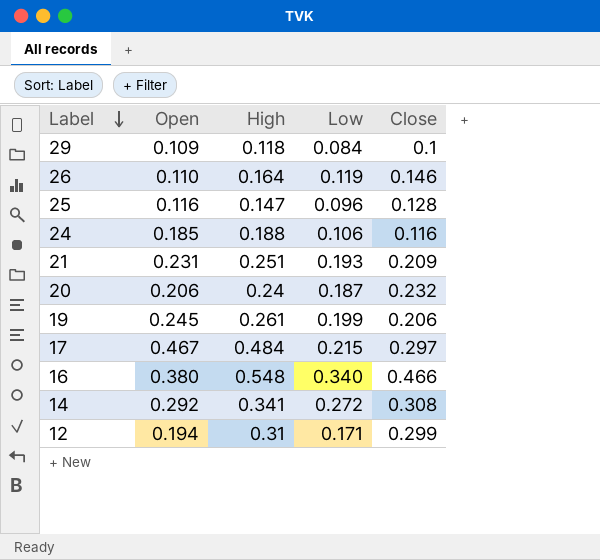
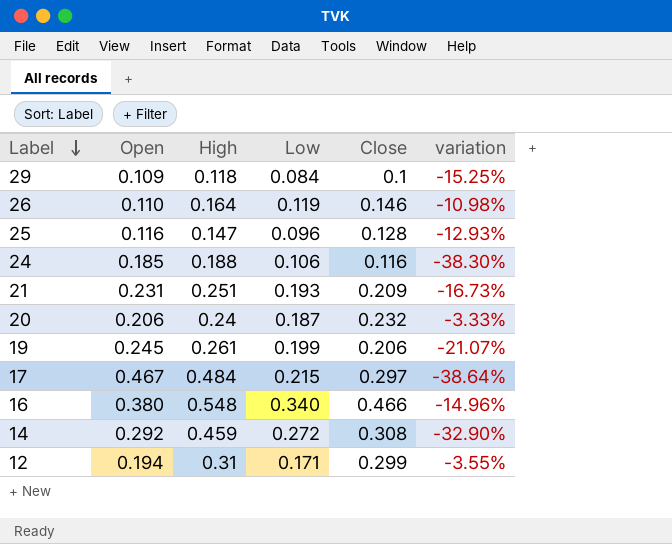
column variation | formula: none -> ([Close] - [High]) / [High]
14 | High: 0.341 -> 0.459

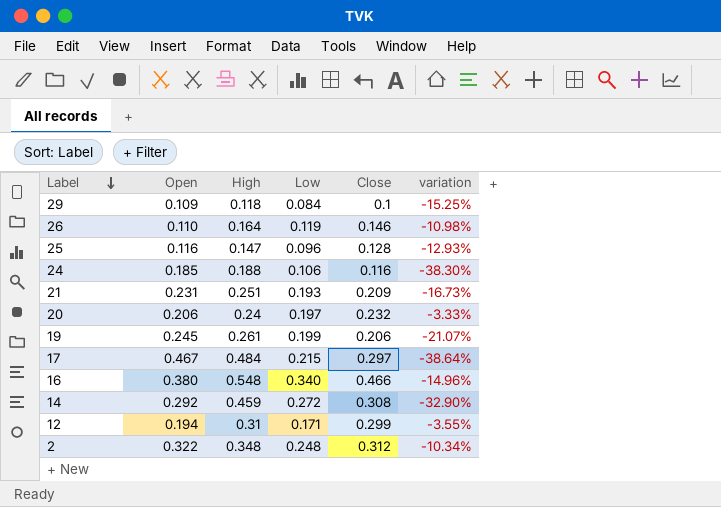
20 | Low: 0.187 -> 0.197
row 2: none -> 0.322 | 0.348 | 0.248 | 0.312 | -10.34%

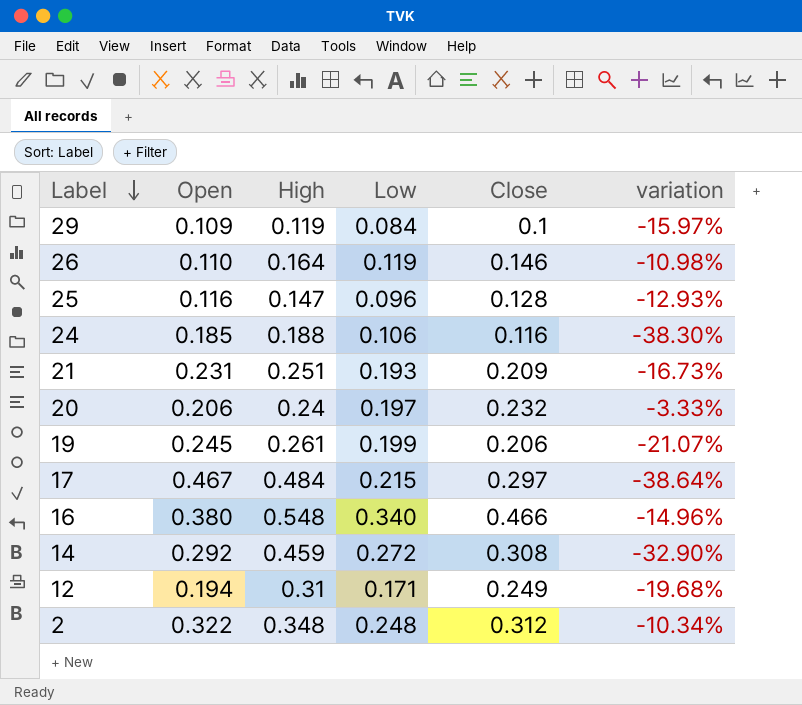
29 | High: 0.118 -> 0.119
29 | variation: -15.25% -> -15.97%
12 | Close: 0.299 -> 0.249
12 | variation: -3.55% -> -19.68%

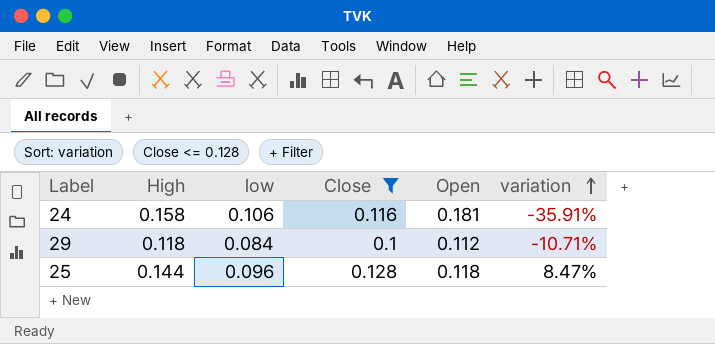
filter: none -> Close <= 0.128
row order: Label descending -> variation ascending
column name: Low -> low
column Open | position: 2 -> 5
column variation | formula: ([Close] - [High]) / [High] -> ([Close] - [Open]) / [Open]
24 | High: 0.188 -> 0.158
24 | Open: 0.185 -> 0.181
29 | High: 0.119 -> 0.118
29 | Open: 0.109 -> 0.112
25 | High: 0.147 -> 0.144
25 | Open: 0.116 -> 0.118

